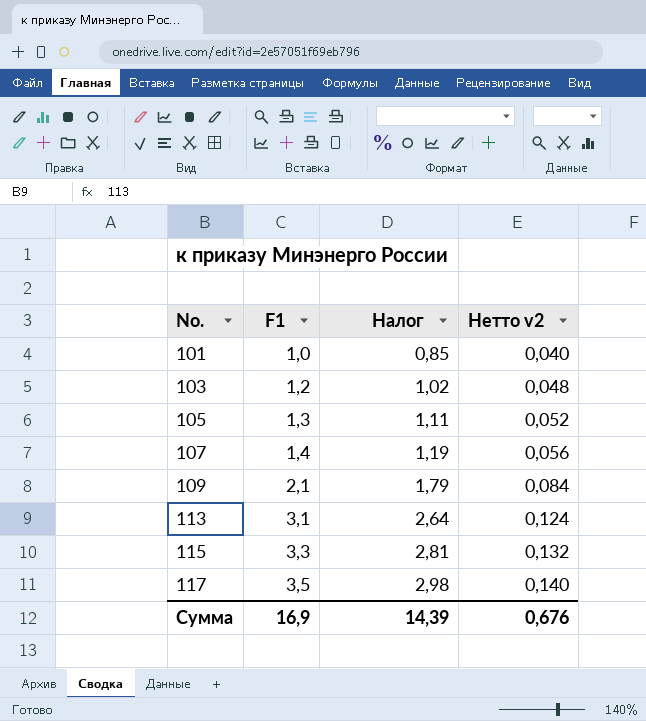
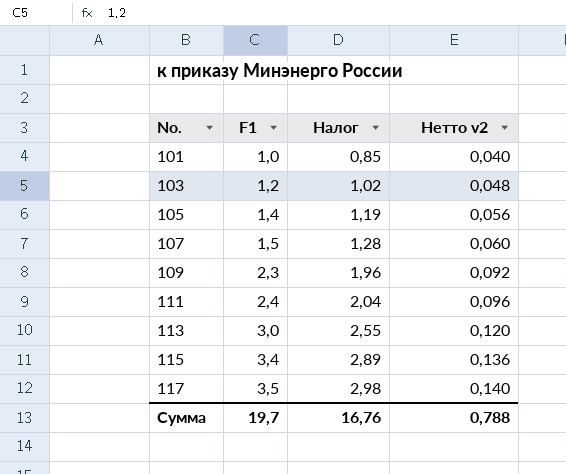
105 | F1: 1,3 -> 1,4
105 | Налог: 1,11 -> 1,19
105 | Нетто v2: 0,052 -> 0,056
107 | F1: 1,4 -> 1,5
107 | Налог: 1,19 -> 1,28
107 | Нетто v2: 0,056 -> 0,060
109 | F1: 2,1 -> 2,3
109 | Налог: 1,79 -> 1,96
109 | Нетто v2: 0,084 -> 0,092
row 111: none -> 2,4 | 2,04 | 0,096
113 | F1: 3,1 -> 3,0
113 | Налог: 2,64 -> 2,55
113 | Нетто v2: 0,124 -> 0,120
115 | F1: 3,3 -> 3,4
115 | Налог: 2,81 -> 2,89
115 | Нетто v2: 0,132 -> 0,136
Сумма | F1: 16,9 -> 19,7
Сумма | Налог: 14,39 -> 16,76
Сумма | Нетто v2: 0,676 -> 0,788

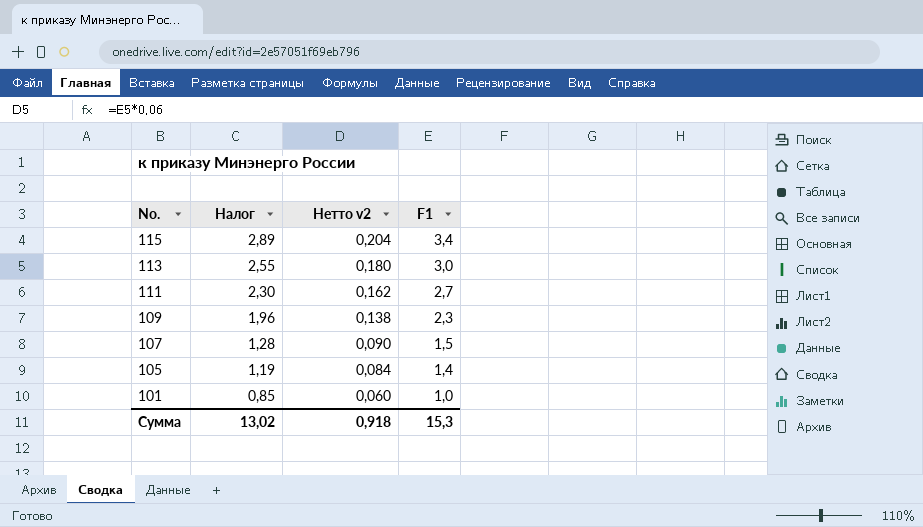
row order: No. ascending -> No. descending
column Нетто v2 | formula: [F1] * 0,04 -> [F1] * 0,06
column F1 | position: 2 -> 4
row 103: 1,2 | 1,02 | 0,048 -> none
row 117: 3,5 | 2,98 | 0,140 -> none
111 | Налог: 2,04 -> 2,30
111 | F1: 2,4 -> 2,7
Сумма | Налог: 16,76 -> 13,02
Сумма | Нетто v2: 0,788 -> 0,918
Сумма | F1: 19,7 -> 15,3

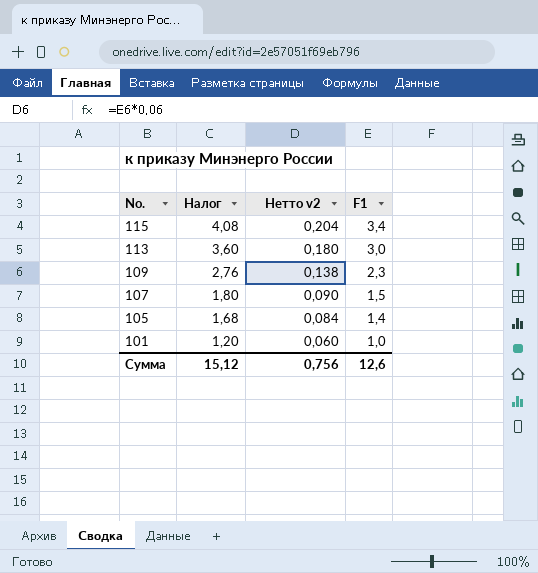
column Налог | formula: [F1] * 0,85 -> [F1] * 1,2
row 111: 2,30 | 0,162 | 2,7 -> none
Сумма | Налог: 13,02 -> 15,12
Сумма | Нетто v2: 0,918 -> 0,756
Сумма | F1: 15,3 -> 12,6

